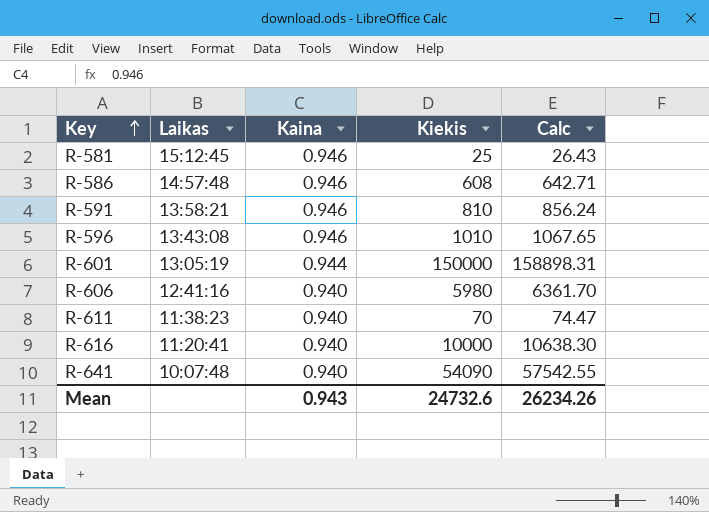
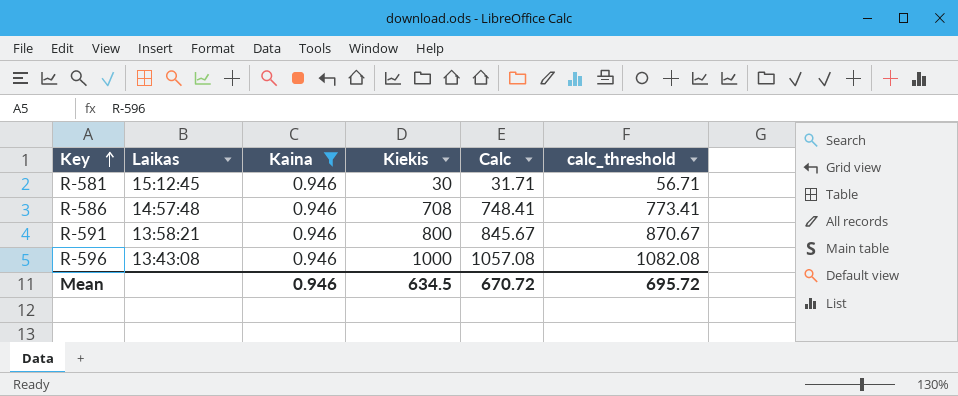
filter: none -> Kaina = 0.946
column calc_threshold | formula: none -> [Calc] + 25
R-581 | Kiekis: 25 -> 30
R-581 | Calc: 26.43 -> 31.71
R-586 | Kiekis: 608 -> 708
R-586 | Calc: 642.71 -> 748.41
R-591 | Kiekis: 810 -> 800
R-591 | Calc: 856.24 -> 845.67
R-596 | Kiekis: 1010 -> 1000
R-596 | Calc: 1067.65 -> 1057.08
Mean | Kaina: 0.943 -> 0.946
Mean | Kiekis: 24732.6 -> 634.5
Mean | Calc: 26234.26 -> 670.72

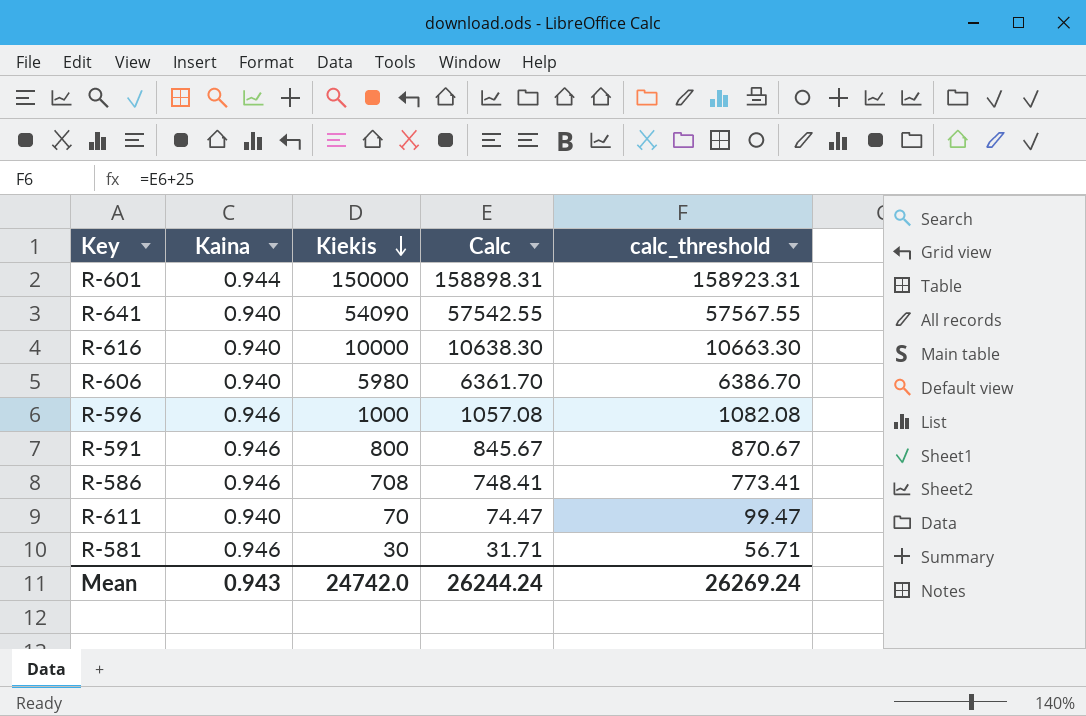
filter: Kaina = 0.946 -> none
row order: Key ascending -> Kiekis descending
column Laikas | position: 2 -> none
Mean | Kaina: 0.946 -> 0.943
Mean | Kiekis: 634.5 -> 24742.0
Mean | Calc: 670.72 -> 26244.24
Mean | calc_threshold: 695.72 -> 26269.24

